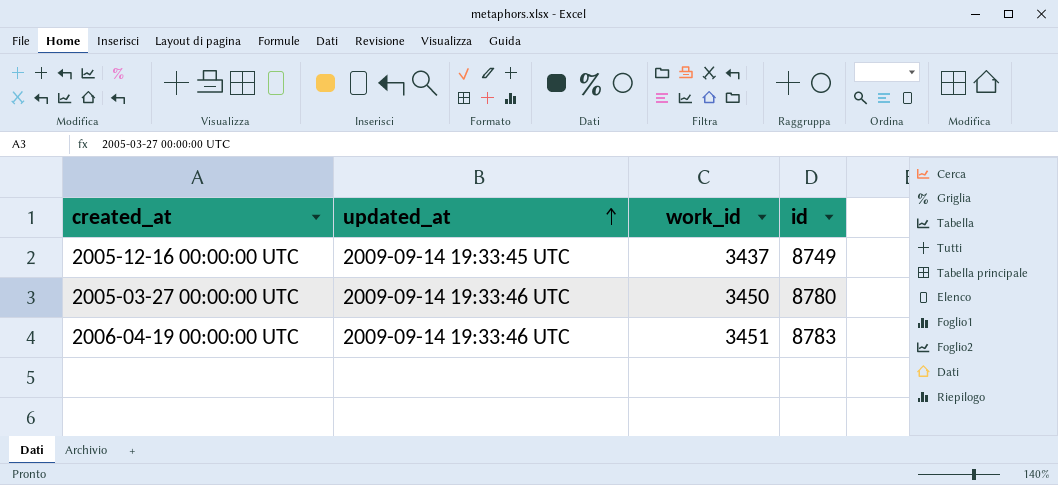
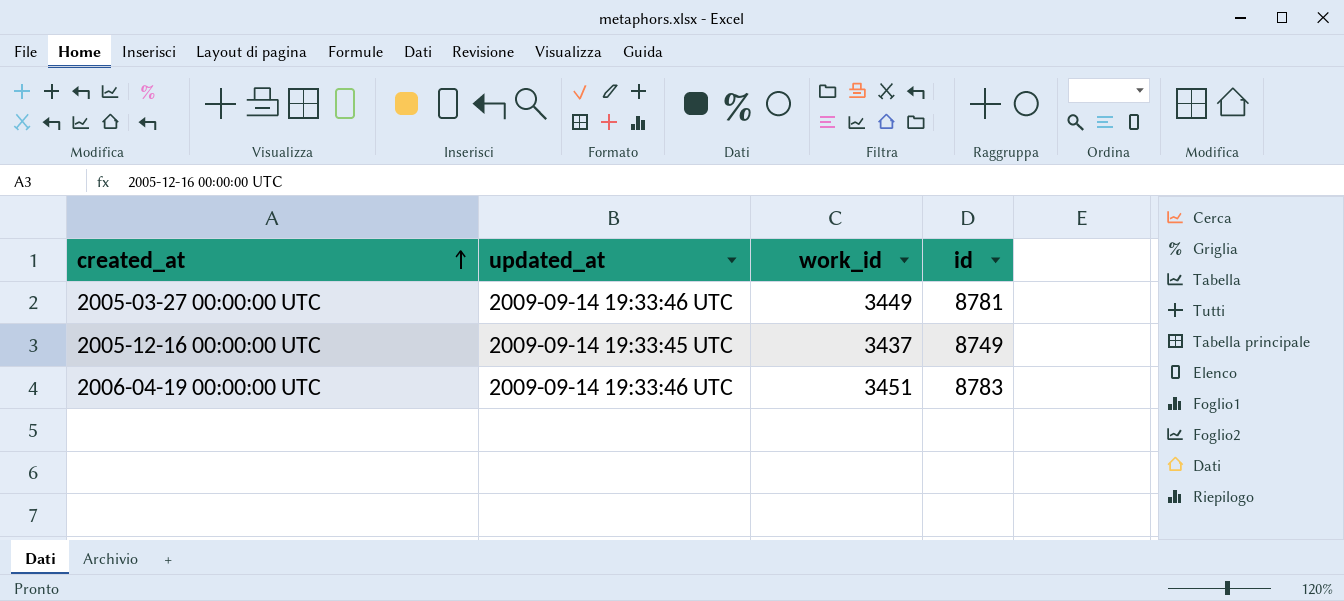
row order: updated_at ascending -> created_at ascending
2005-03-27 00:00:00 UTC | work_id: 3450 -> 3449
2005-03-27 00:00:00 UTC | id: 8780 -> 8781

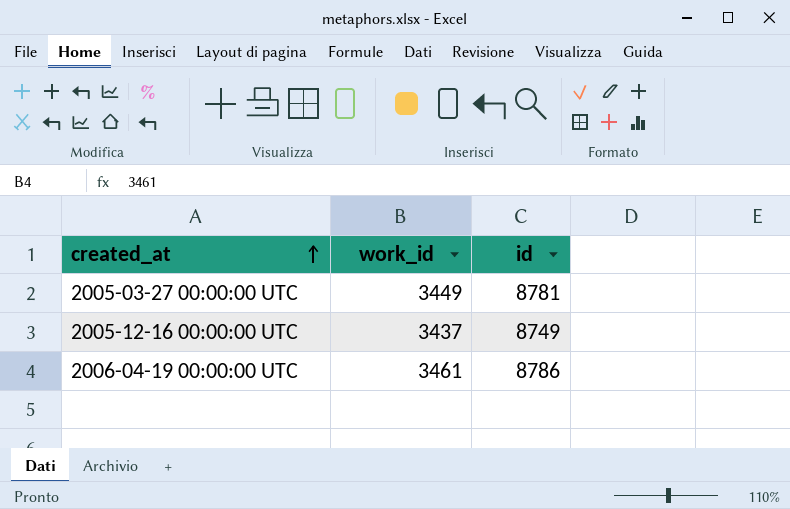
column updated_at | position: 2 -> none
2006-04-19 00:00:00 UTC | work_id: 3451 -> 3461
2006-04-19 00:00:00 UTC | id: 8783 -> 8786

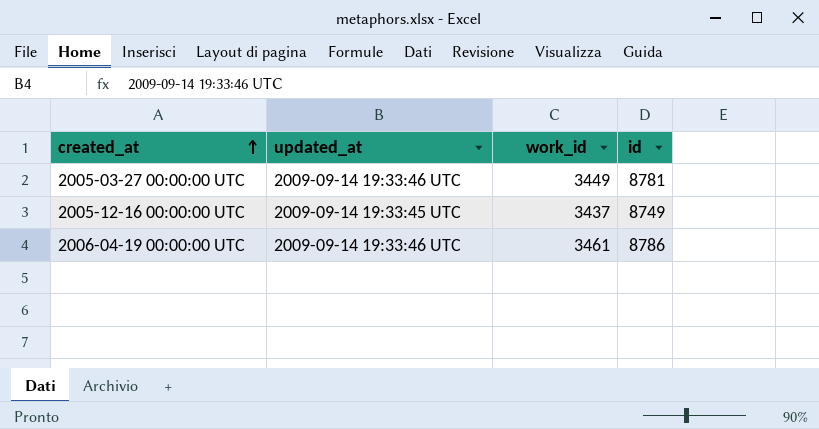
column updated_at | position: none -> 2

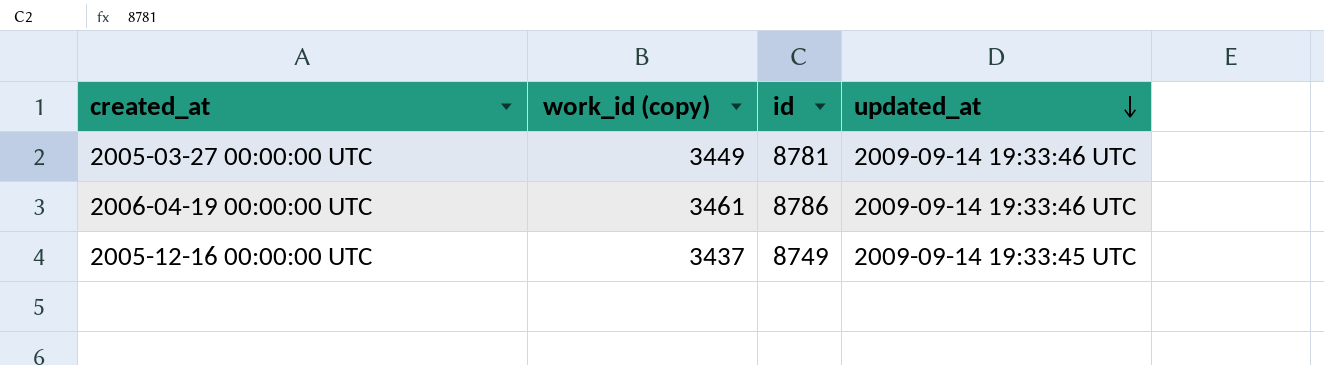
row order: created_at ascending -> updated_at descending
column name: work_id -> work_id (copy)
column updated_at | position: 2 -> 4

